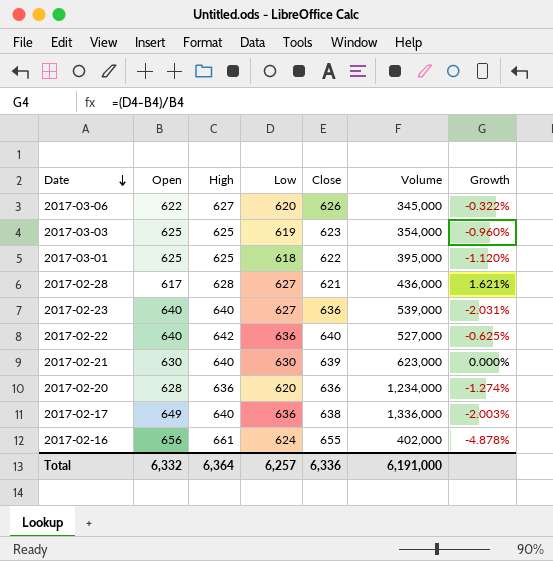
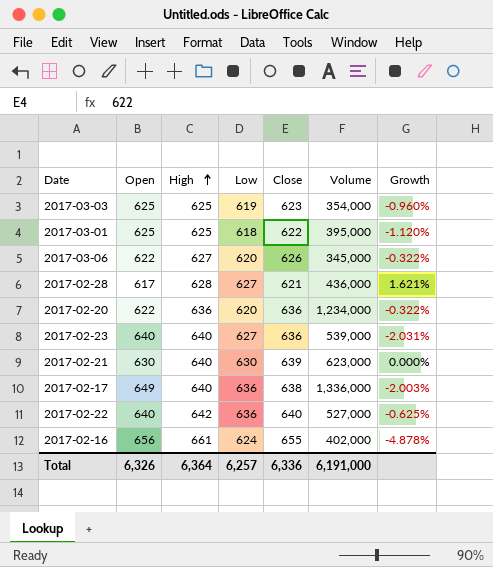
row order: Date descending -> High ascending
2017-02-20 | Open: 628 -> 622
2017-02-20 | Growth: -1.274% -> -0.322%
Total | Open: 6,332 -> 6,326

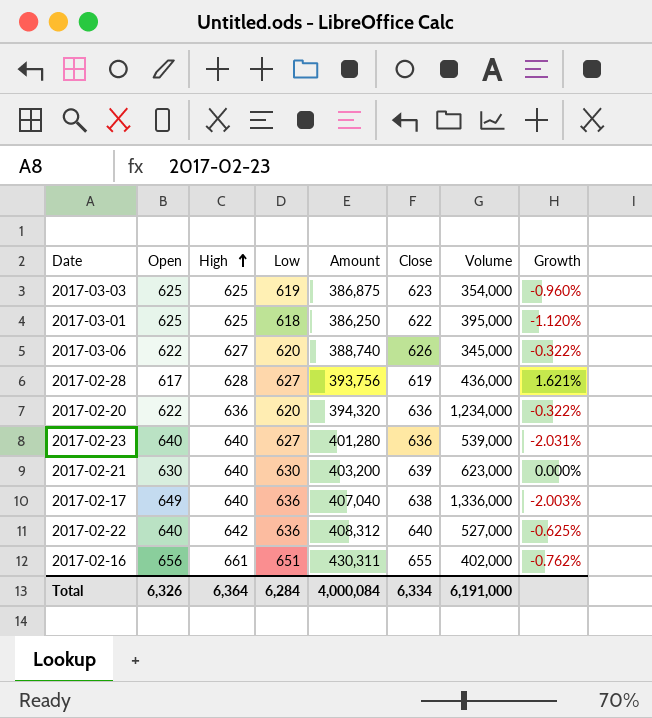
column Amount | formula: none -> [High] * [Low]
2017-02-28 | Close: 621 -> 619
2017-02-16 | Low: 624 -> 651
2017-02-16 | Growth: -4.878% -> -0.762%
Total | Low: 6,257 -> 6,284
Total | Close: 6,336 -> 6,334

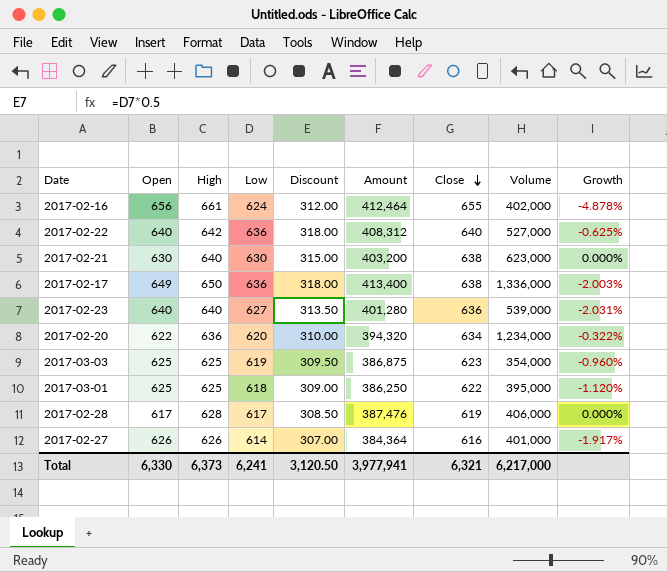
row order: High ascending -> Close descending
column Discount | formula: none -> [Low] * 0.5
row 2017-03-06: 622 | 627 | 620 | 388,740 | 626 | 345,000 | -0.322% -> none
2017-02-16 | Low: 651 -> 624
2017-02-16 | Amount: 430,311 -> 412,464
2017-02-16 | Growth: -0.762% -> -4.878%
2017-02-21 | Close: 639 -> 638
2017-02-17 | High: 640 -> 650
2017-02-17 | Amount: 407,040 -> 413,400
2017-02-20 | Close: 636 -> 634
2017-02-28 | Low: 627 -> 617
2017-02-28 | Amount: 393,756 -> 387,476
2017-02-28 | Volume: 436,000 -> 406,000
2017-02-28 | Growth: 1.621% -> 0.000%
row 2017-02-27: none -> 626 | 626 | 614 | 307.00 | 384,364 | 616 | 401,000 | -1.917%
Total | Open: 6,326 -> 6,330
Total | High: 6,364 -> 6,373
Total | Low: 6,284 -> 6,241
Total | Amount: 4,000,084 -> 3,977,941
Total | Close: 6,334 -> 6,321
Total | Volume: 6,191,000 -> 6,217,000

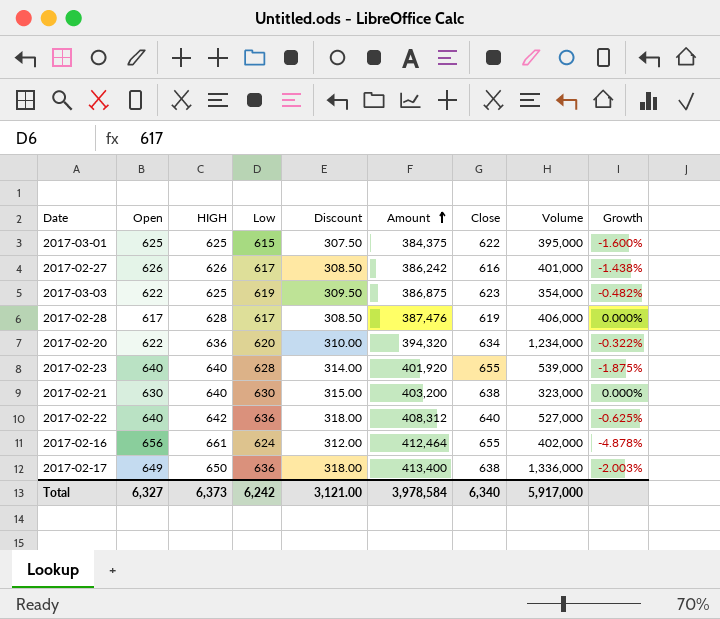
row order: Close descending -> Amount ascending
column name: High -> HIGH
2017-03-01 | Low: 618 -> 615
2017-03-01 | Discount: 309.00 -> 307.50
2017-03-01 | Amount: 386,250 -> 384,375
2017-03-01 | Growth: -1.120% -> -1.600%
2017-02-27 | Low: 614 -> 617
2017-02-27 | Discount: 307.00 -> 308.50
2017-02-27 | Amount: 384,364 -> 386,242
2017-02-27 | Growth: -1.917% -> -1.438%
2017-03-03 | Open: 625 -> 622
2017-03-03 | Growth: -0.960% -> -0.482%
2017-02-23 | Low: 627 -> 628
2017-02-23 | Discount: 313.50 -> 314.00
2017-02-23 | Amount: 401,280 -> 401,920
2017-02-23 | Close: 636 -> 655
2017-02-23 | Growth: -2.031% -> -1.875%
2017-02-21 | Volume: 623,000 -> 323,000
Total | Open: 6,330 -> 6,327
Total | Low: 6,241 -> 6,242
Total | Discount: 3,120.50 -> 3,121.00
Total | Amount: 3,977,941 -> 3,978,584
Total | Close: 6,321 -> 6,340
Total | Volume: 6,217,000 -> 5,917,000

